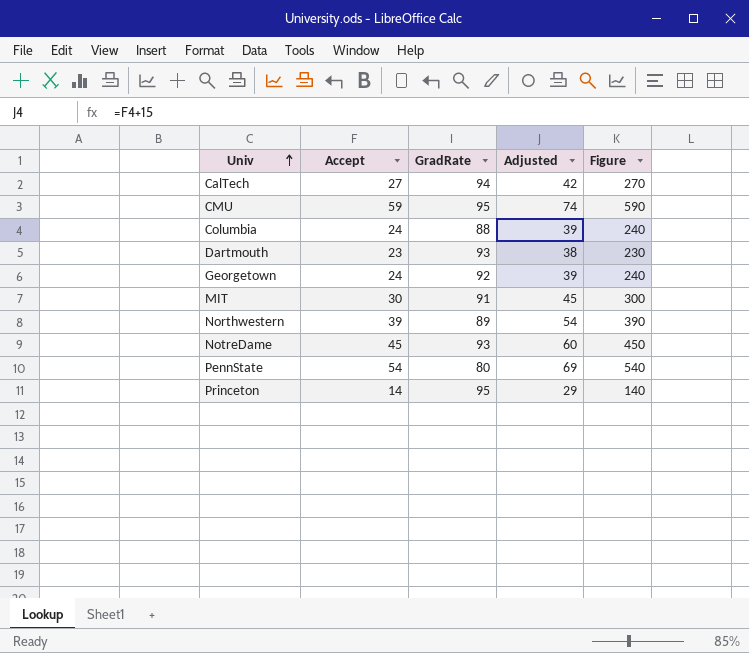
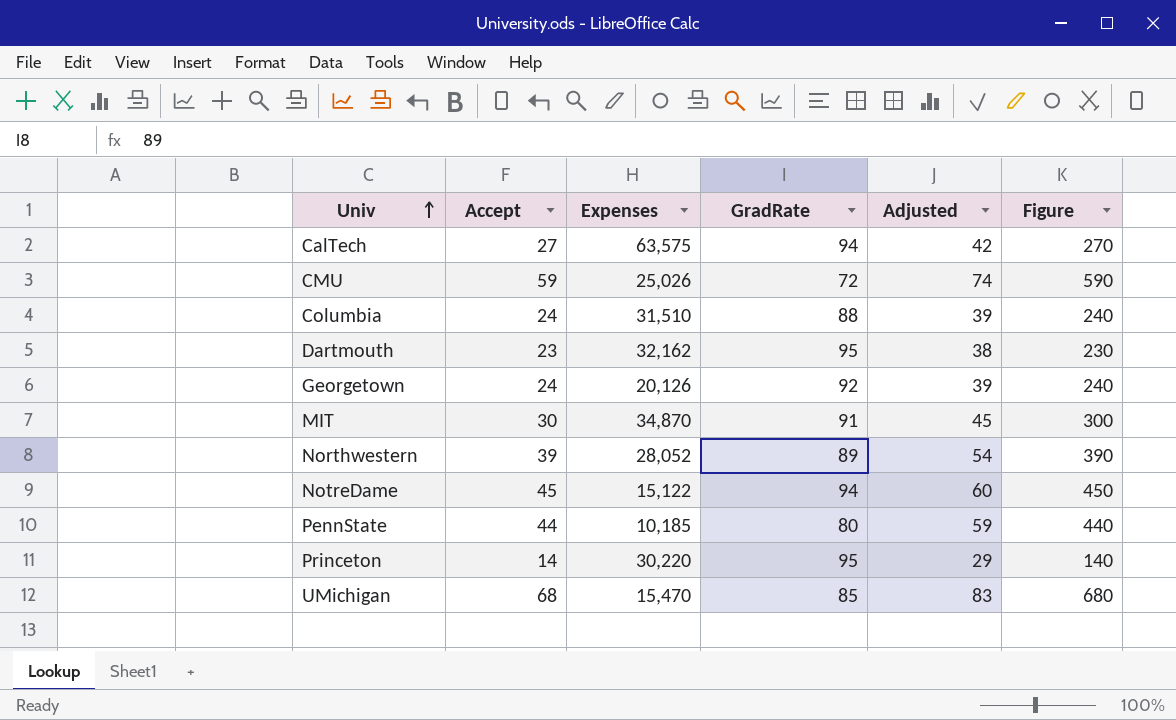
column Expenses | position: none -> 3
CMU | GradRate: 95 -> 72
Dartmouth | GradRate: 93 -> 95
NotreDame | GradRate: 93 -> 94
PennState | Accept: 54 -> 44
PennState | Adjusted: 69 -> 59
PennState | Figure: 540 -> 440
row UMichigan: none -> 68 | 15,470 | 85 | 83 | 680

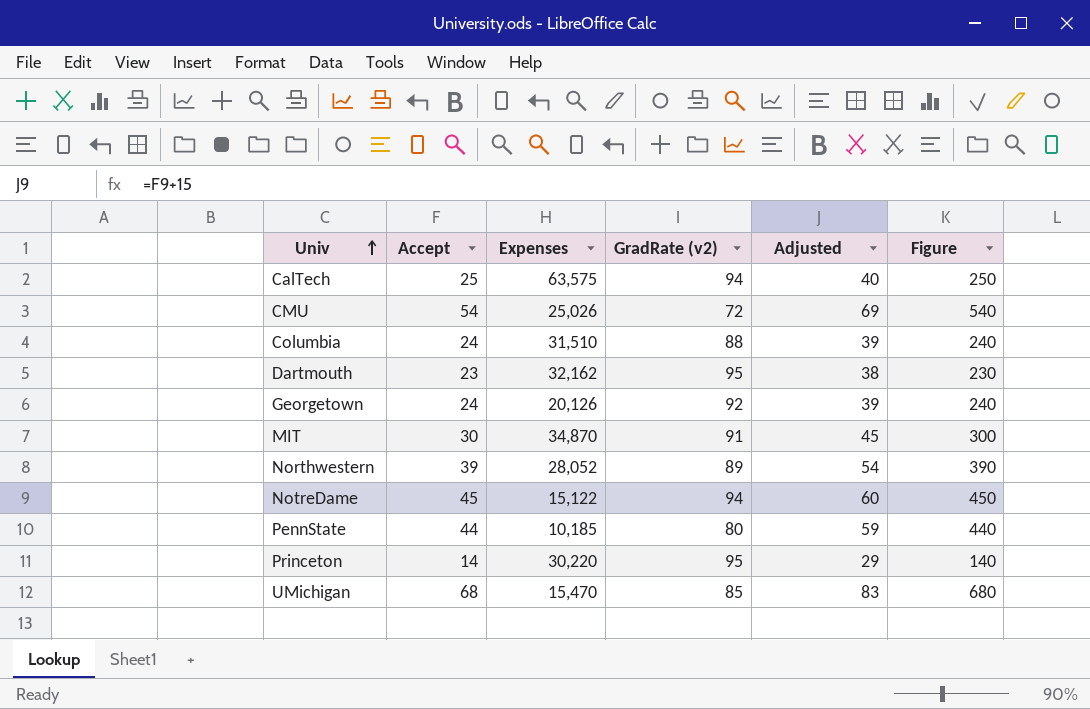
column name: GradRate -> GradRate (v2)
CalTech | Accept: 27 -> 25
CalTech | Adjusted: 42 -> 40
CalTech | Figure: 270 -> 250
CMU | Accept: 59 -> 54
CMU | Adjusted: 74 -> 69
CMU | Figure: 590 -> 540

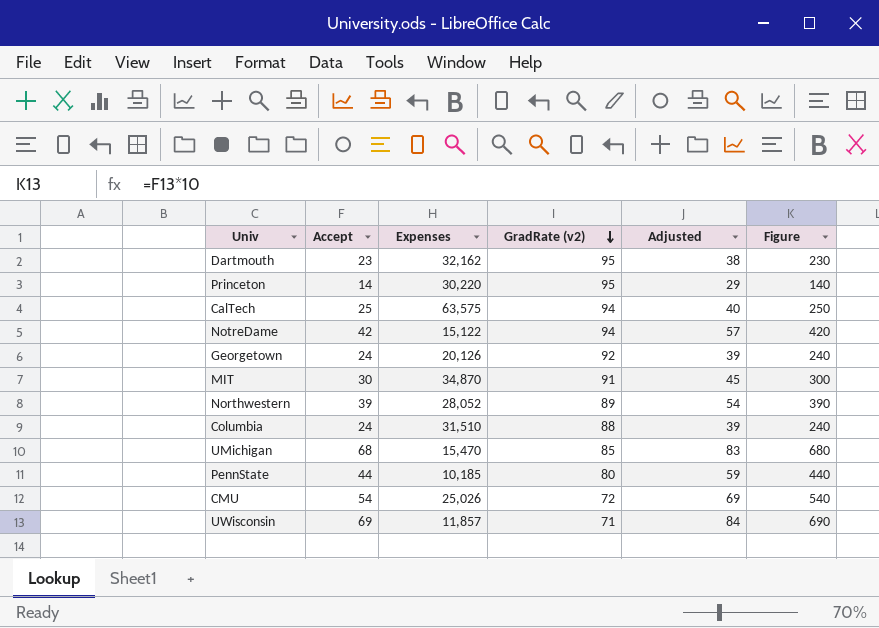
row order: Univ ascending -> GradRate (v2) descending
NotreDame | Accept: 45 -> 42
NotreDame | Adjusted: 60 -> 57
NotreDame | Figure: 450 -> 420
row UWisconsin: none -> 69 | 11,857 | 71 | 84 | 690

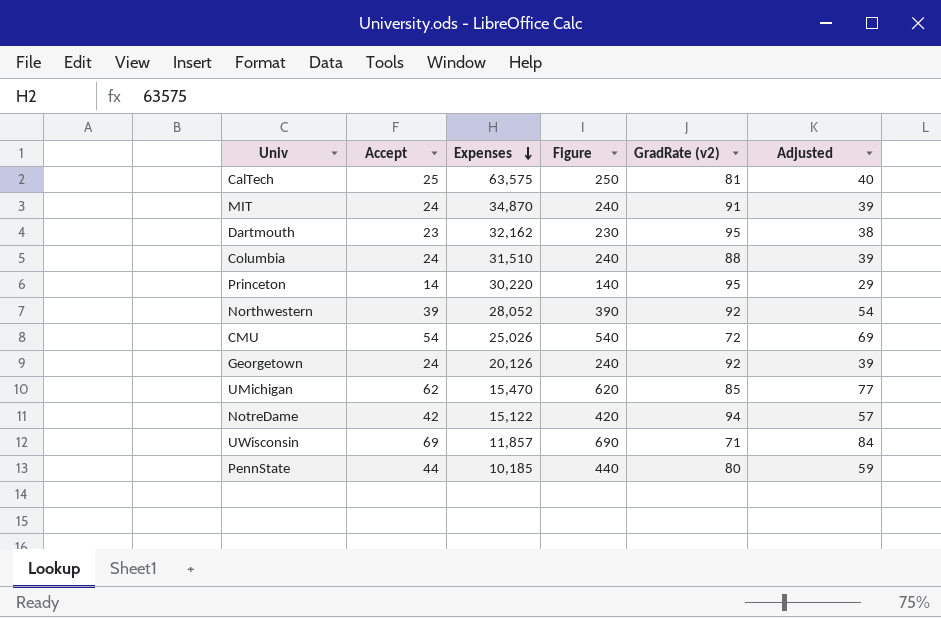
row order: GradRate (v2) descending -> Expenses descending
column Figure | position: 6 -> 4
CalTech | GradRate (v2): 94 -> 81
MIT | Accept: 30 -> 24
MIT | Figure: 300 -> 240
MIT | Adjusted: 45 -> 39
Northwestern | GradRate (v2): 89 -> 92
UMichigan | Accept: 68 -> 62
UMichigan | Figure: 680 -> 620
UMichigan | Adjusted: 83 -> 77

